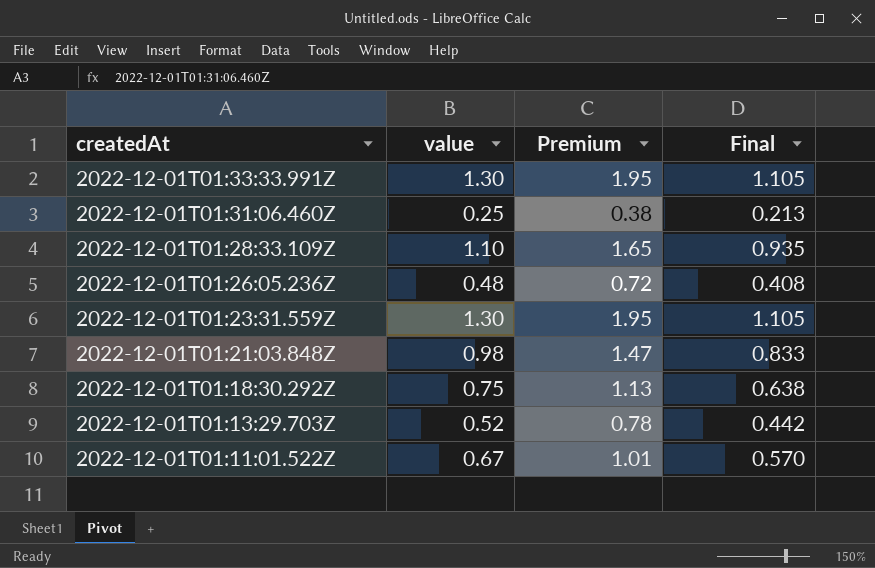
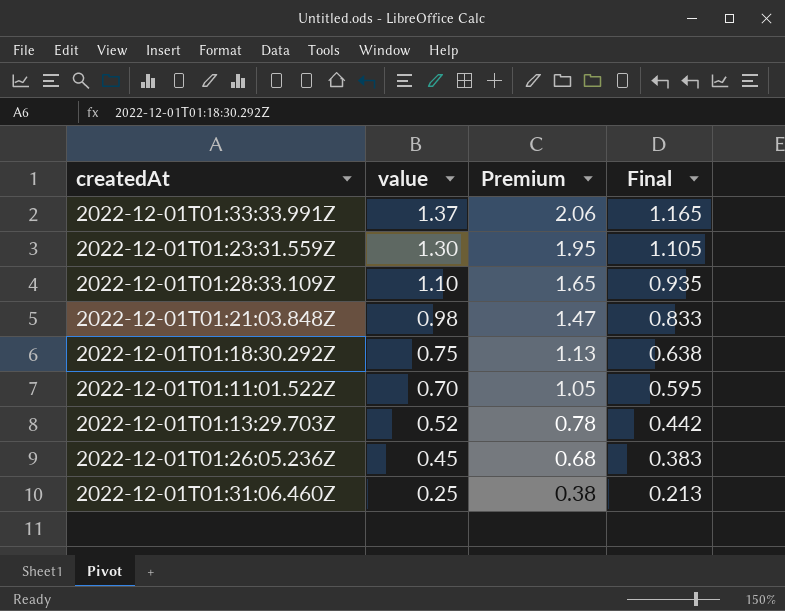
row order: createdAt descending -> value descending
2022-12-01T01:33:33.991Z | value: 1.30 -> 1.37
2022-12-01T01:33:33.991Z | Premium: 1.95 -> 2.06
2022-12-01T01:33:33.991Z | Final: 1.105 -> 1.165
2022-12-01T01:11:01.522Z | value: 0.67 -> 0.70
2022-12-01T01:11:01.522Z | Premium: 1.01 -> 1.05
2022-12-01T01:11:01.522Z | Final: 0.570 -> 0.595
2022-12-01T01:26:05.236Z | value: 0.48 -> 0.45
2022-12-01T01:26:05.236Z | Premium: 0.72 -> 0.68
2022-12-01T01:26:05.236Z | Final: 0.408 -> 0.383

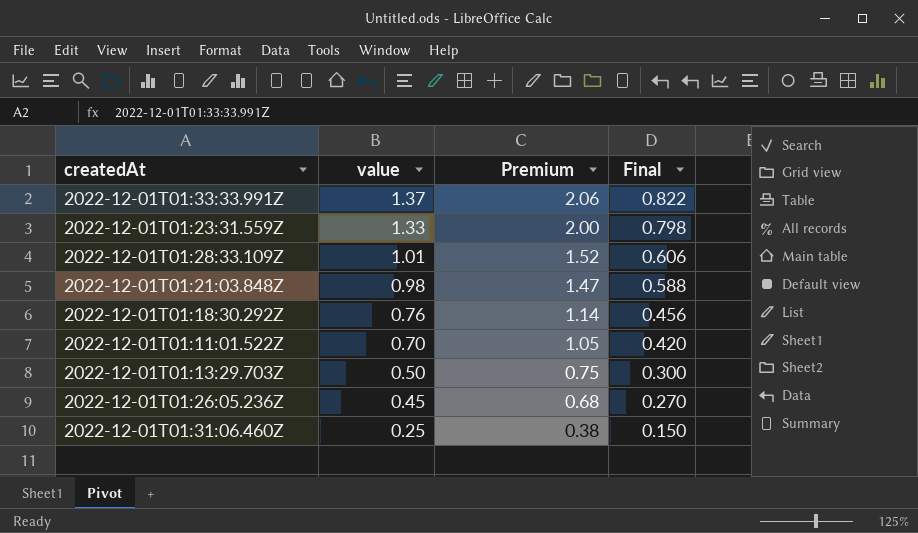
column Final | formula: [value] * 0.85 -> [value] * 0.6
2022-12-01T01:23:31.559Z | value: 1.30 -> 1.33
2022-12-01T01:23:31.559Z | Premium: 1.95 -> 2.00
2022-12-01T01:28:33.109Z | value: 1.10 -> 1.01
2022-12-01T01:28:33.109Z | Premium: 1.65 -> 1.52
2022-12-01T01:18:30.292Z | value: 0.75 -> 0.76
2022-12-01T01:18:30.292Z | Premium: 1.13 -> 1.14
2022-12-01T01:13:29.703Z | value: 0.52 -> 0.50
2022-12-01T01:13:29.703Z | Premium: 0.78 -> 0.75

